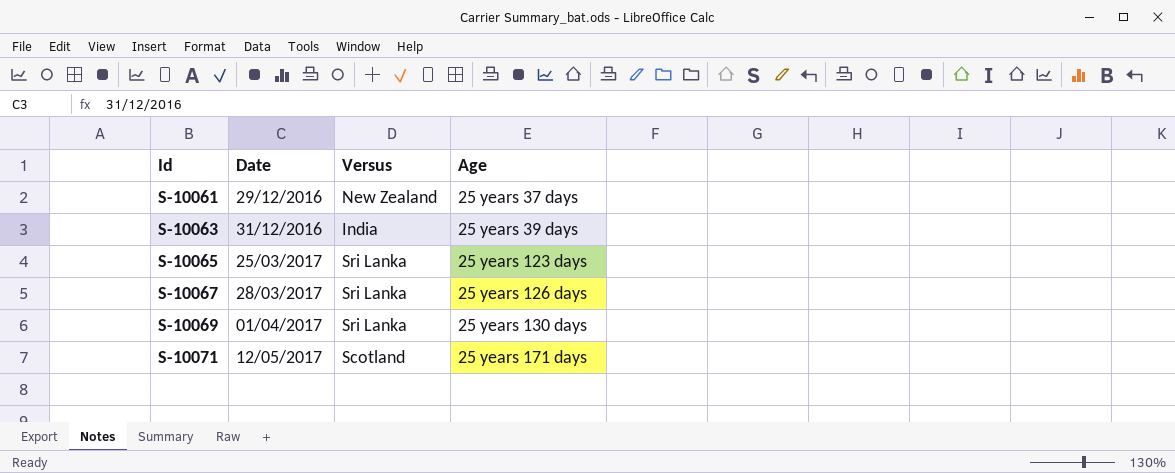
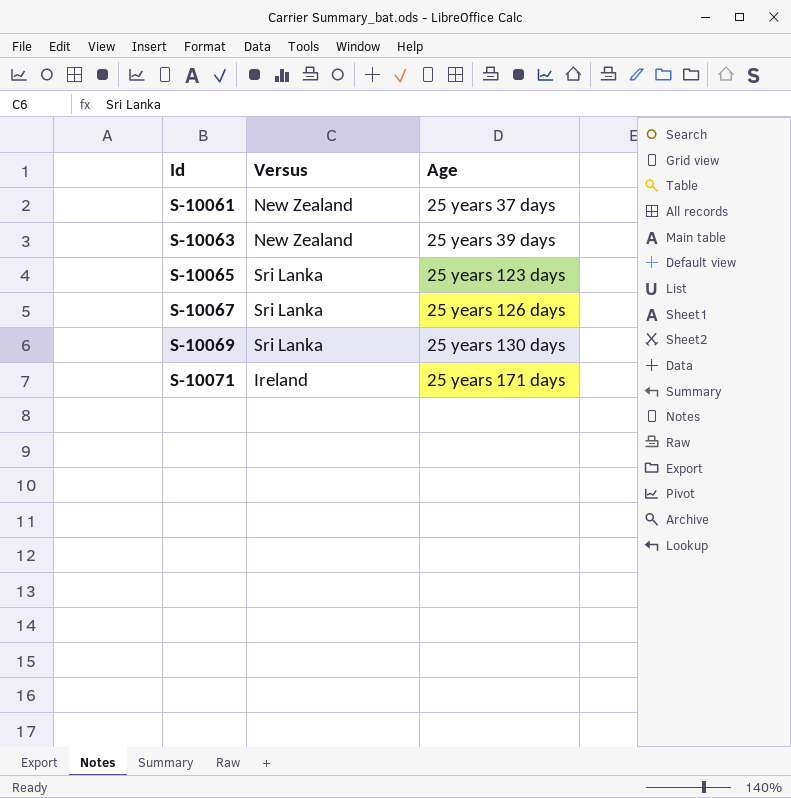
column Date | position: 2 -> none
S-10063 | Versus: India -> New Zealand
S-10071 | Versus: Scotland -> Ireland

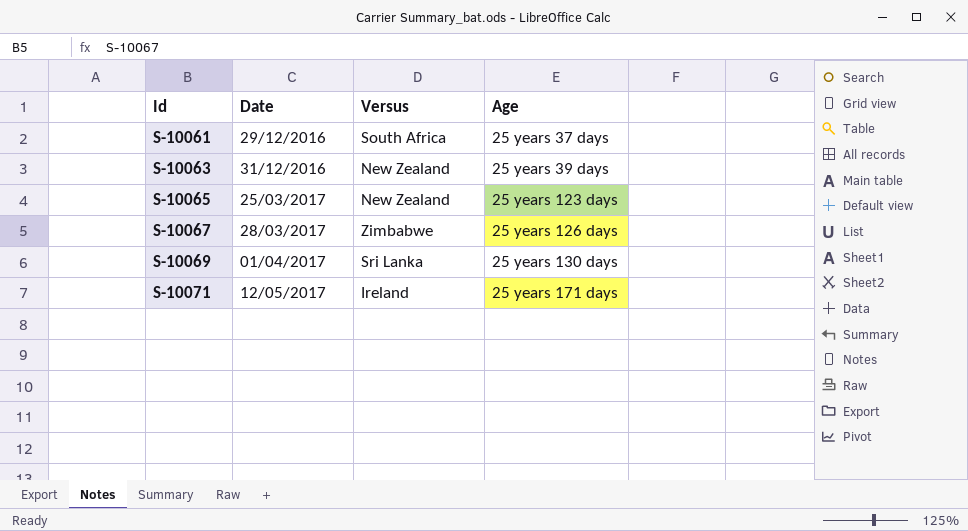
column Date | position: none -> 2
S-10061 | Versus: New Zealand -> South Africa
S-10065 | Versus: Sri Lanka -> New Zealand
S-10067 | Versus: Sri Lanka -> Zimbabwe

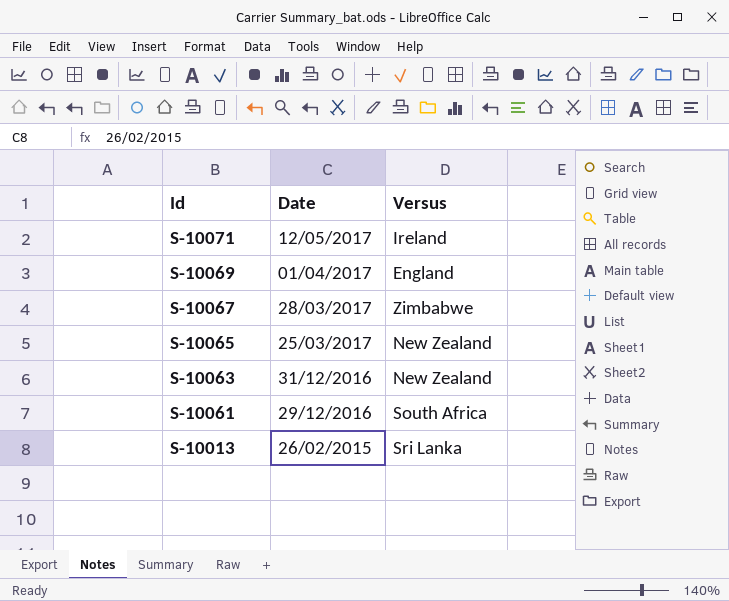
row order: Id ascending -> Id descending
column Age | position: 4 -> none
S-10069 | Versus: Sri Lanka -> England
row S-10013: none -> 26/02/2015 | Sri Lanka

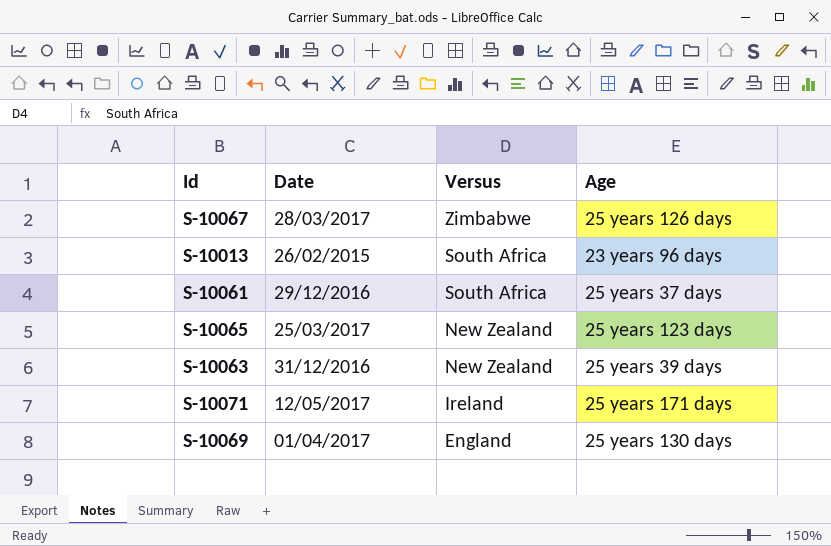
row order: Id descending -> Versus descending
column Age | position: none -> 4
S-10013 | Versus: Sri Lanka -> South Africa

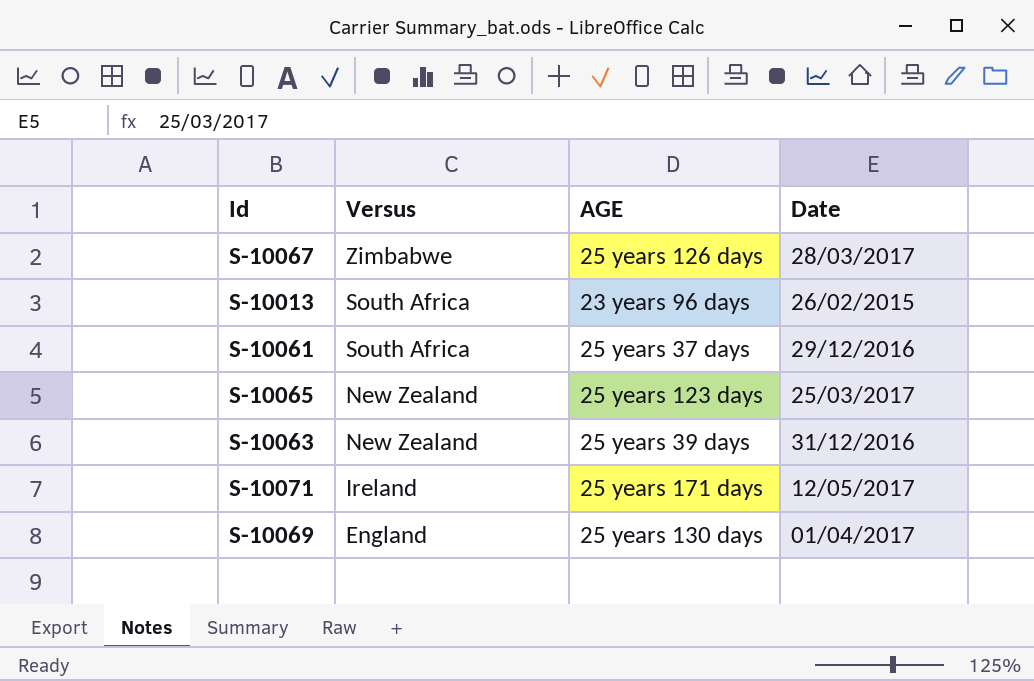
column name: Age -> AGE
column Date | position: 2 -> 4

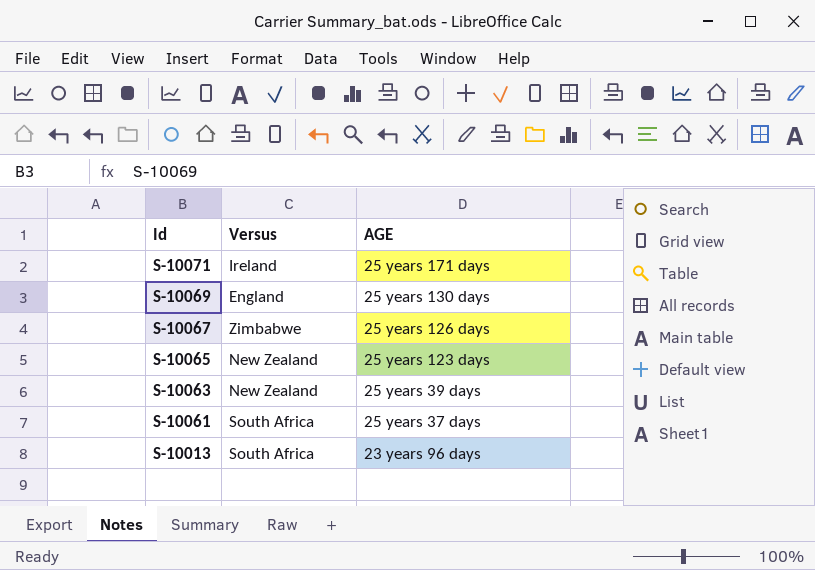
row order: Versus descending -> Id descending
column Date | position: 4 -> none

